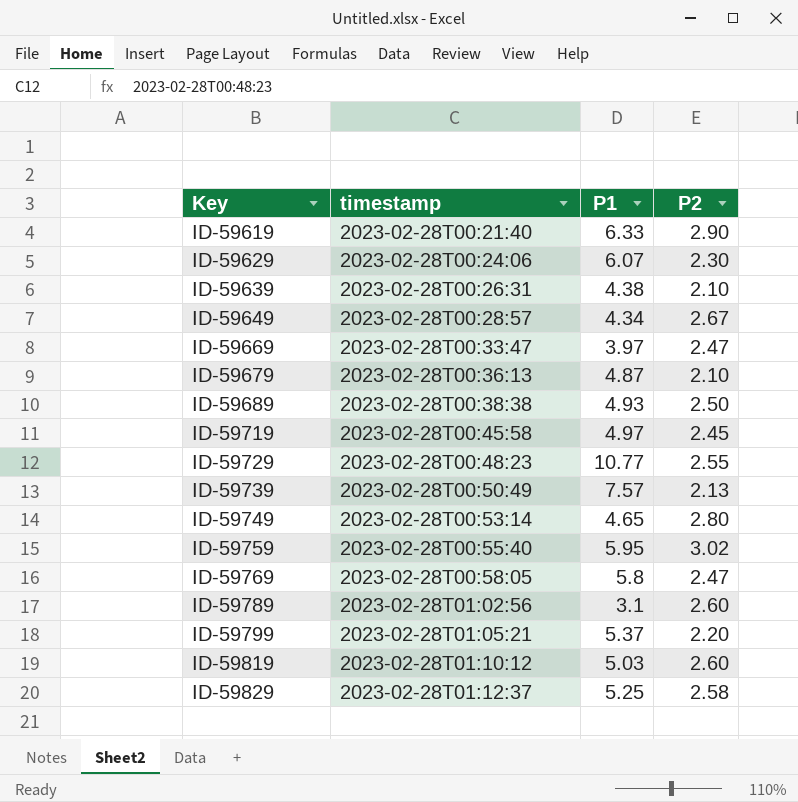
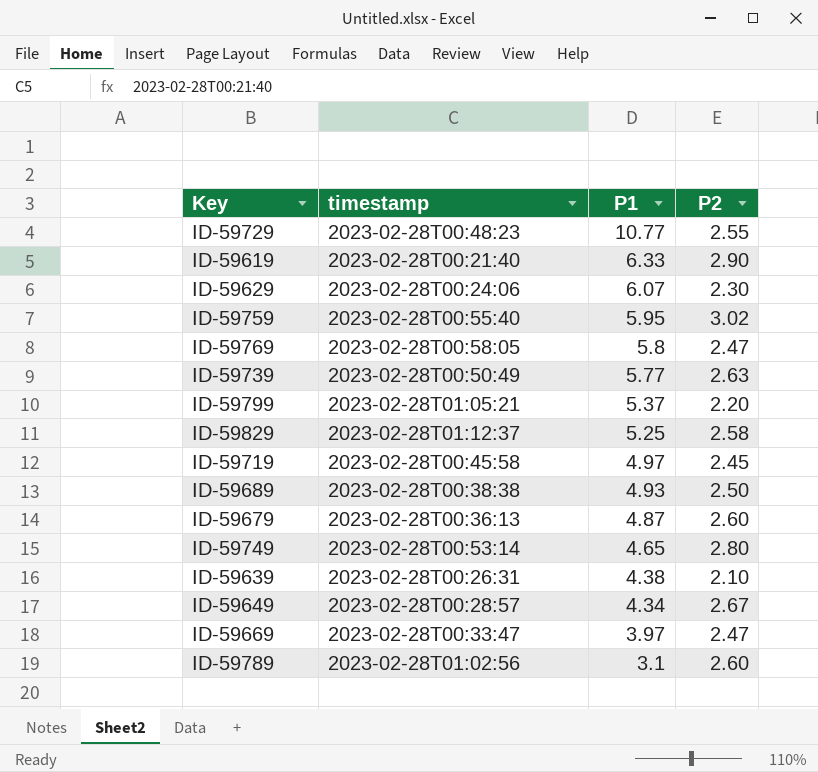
row order: Key ascending -> P1 descending
row ID-59819: 2023-02-28T01:10:12 | 5.03 | 2.60 -> none
ID-59739 | P1: 7.57 -> 5.77
ID-59739 | P2: 2.13 -> 2.63
ID-59679 | P2: 2.10 -> 2.60

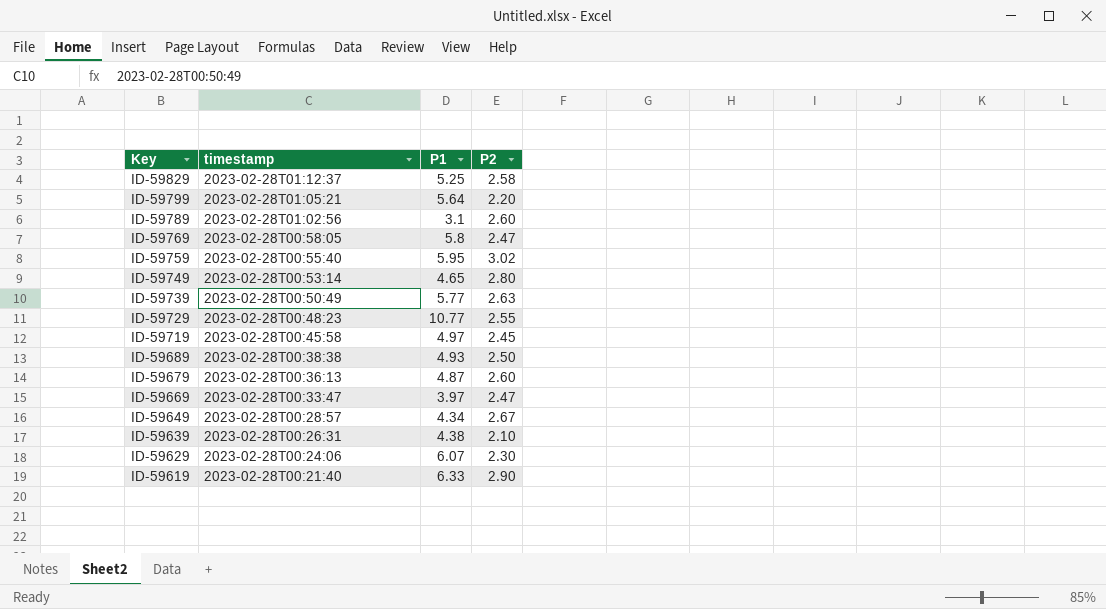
row order: P1 descending -> Key descending
ID-59799 | P1: 5.37 -> 5.64

